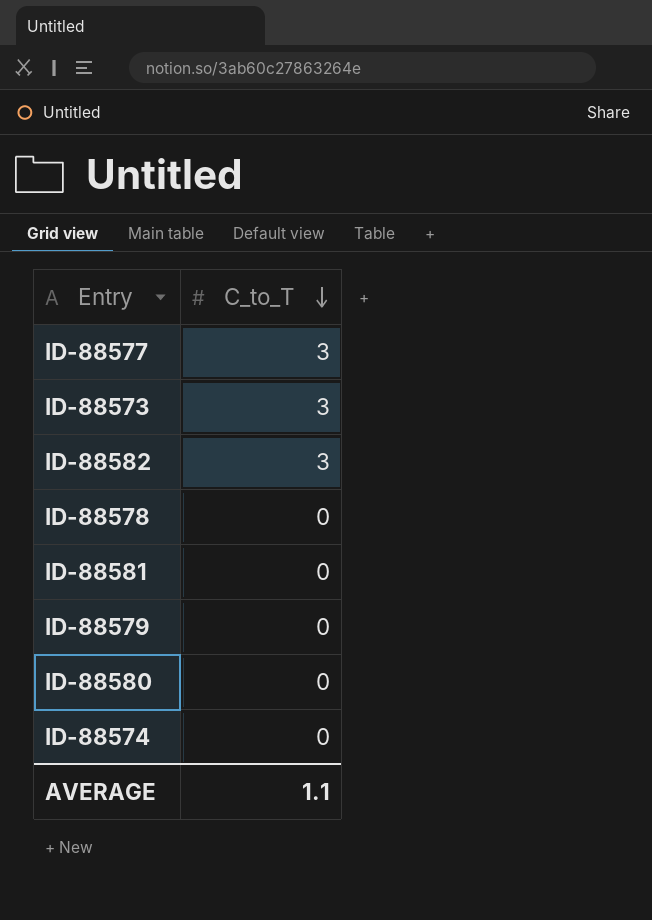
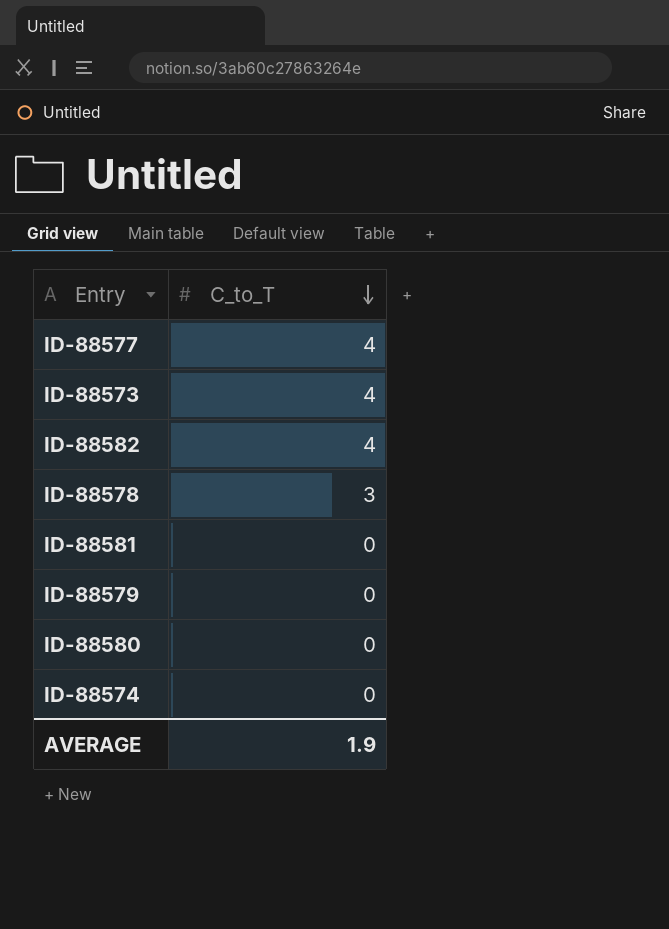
ID-88577 | C_to_T: 3 -> 4
ID-88573 | C_to_T: 3 -> 4
ID-88582 | C_to_T: 3 -> 4
ID-88578 | C_to_T: 0 -> 3
AVERAGE | C_to_T: 1.1 -> 1.9

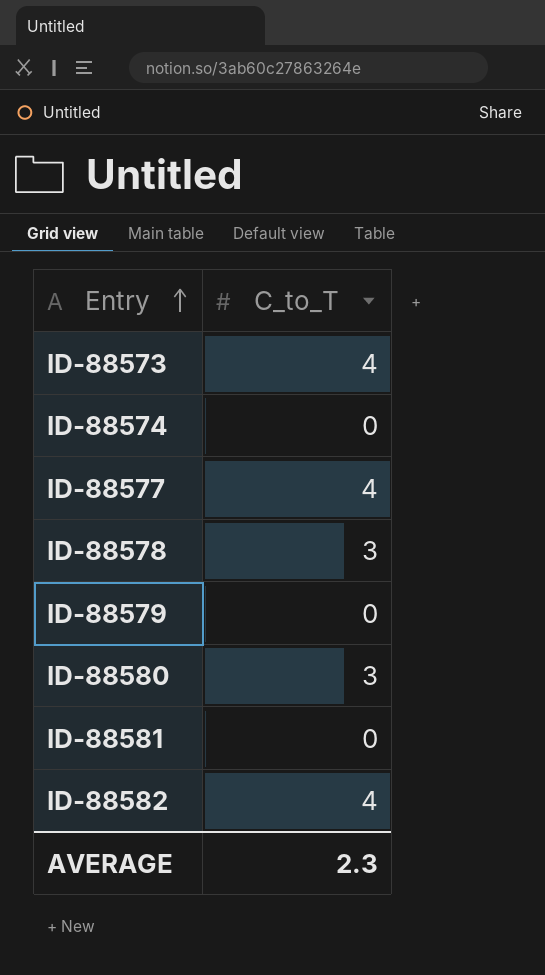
row order: C_to_T descending -> Entry ascending
ID-88580 | C_to_T: 0 -> 3
AVERAGE | C_to_T: 1.9 -> 2.3

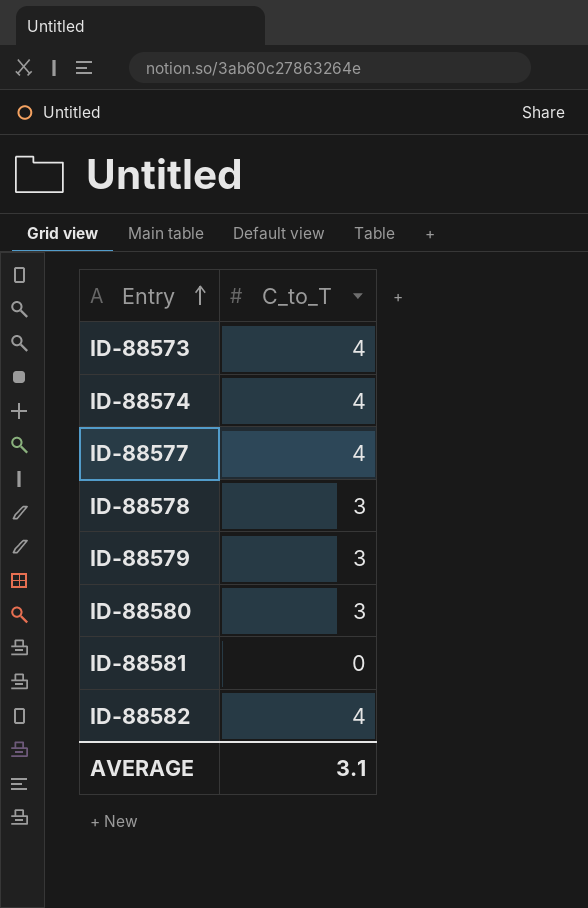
ID-88574 | C_to_T: 0 -> 4
ID-88579 | C_to_T: 0 -> 3
AVERAGE | C_to_T: 2.3 -> 3.1

